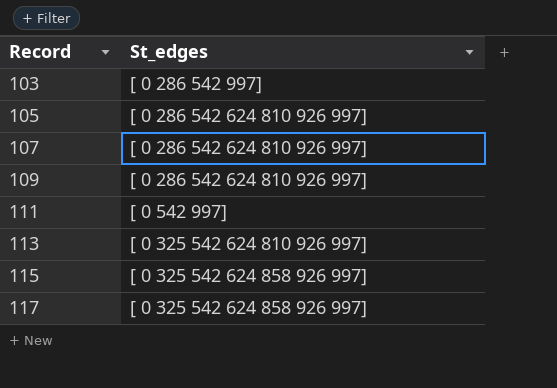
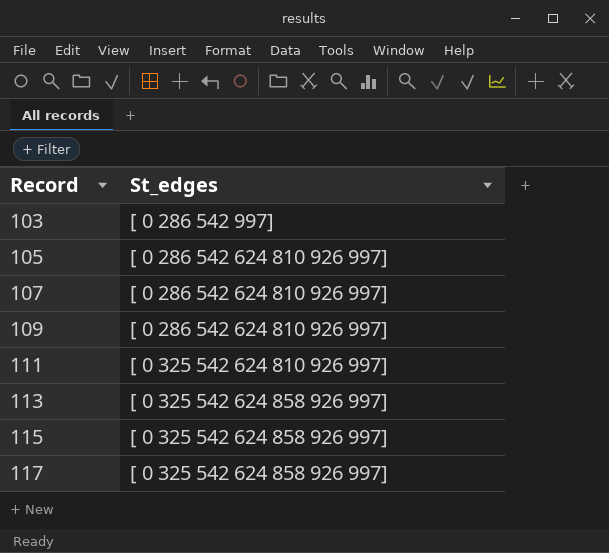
111 | St_edges: [ 0 542 997] -> [ 0 325 542 624 810 926 997]
113 | St_edges: [ 0 325 542 624 810 926 997] -> [ 0 325 542 624 858 926 997]

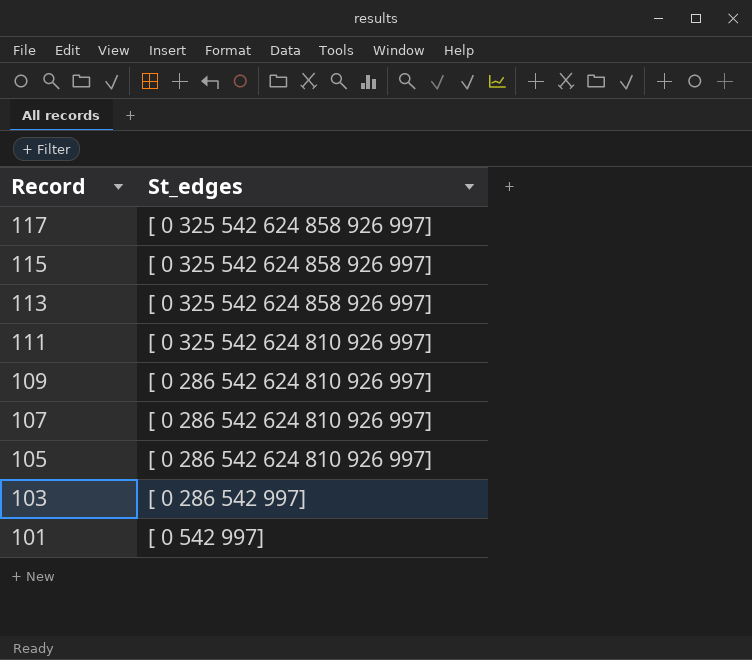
row order: Record ascending -> Record descending
row 101: none -> [ 0 542 997]

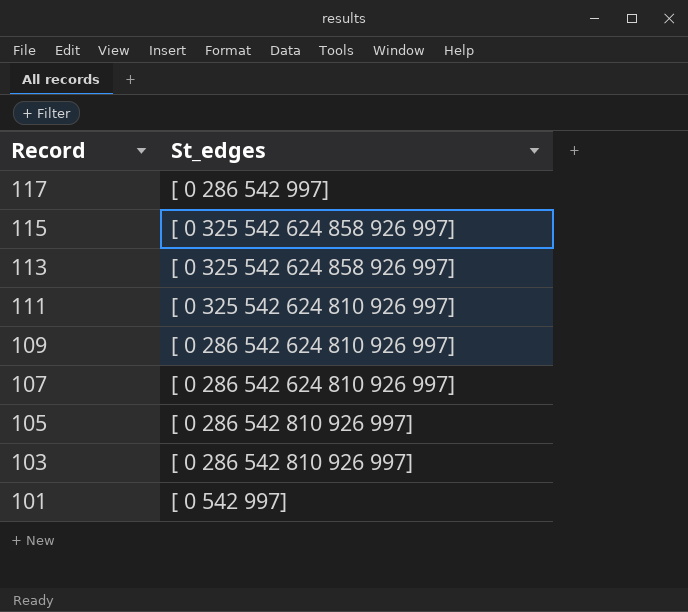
117 | St_edges: [ 0 325 542 624 858 926 997] -> [ 0 286 542 997]
105 | St_edges: [ 0 286 542 624 810 926 997] -> [ 0 286 542 810 926 997]
103 | St_edges: [ 0 286 542 997] -> [ 0 286 542 810 926 997]

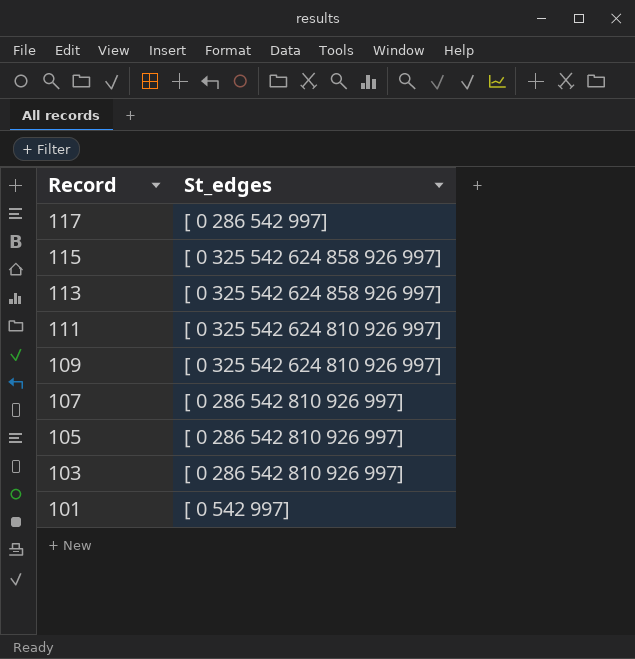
109 | St_edges: [ 0 286 542 624 810 926 997] -> [ 0 325 542 624 810 926 997]
107 | St_edges: [ 0 286 542 624 810 926 997] -> [ 0 286 542 810 926 997]

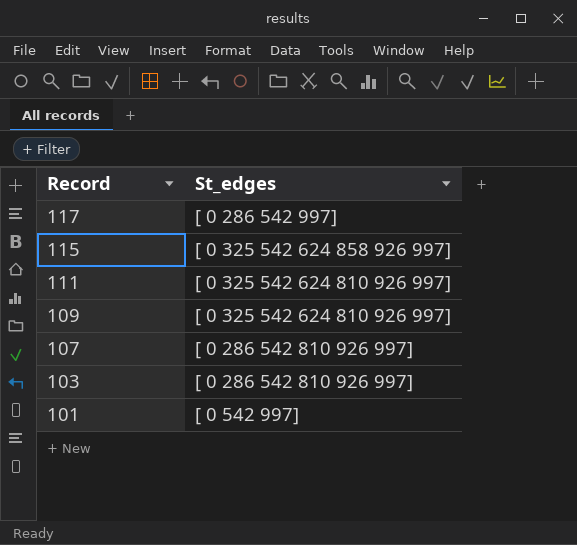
row 113: [ 0 325 542 624 858 926 997] -> none
row 105: [ 0 286 542 810 926 997] -> none

